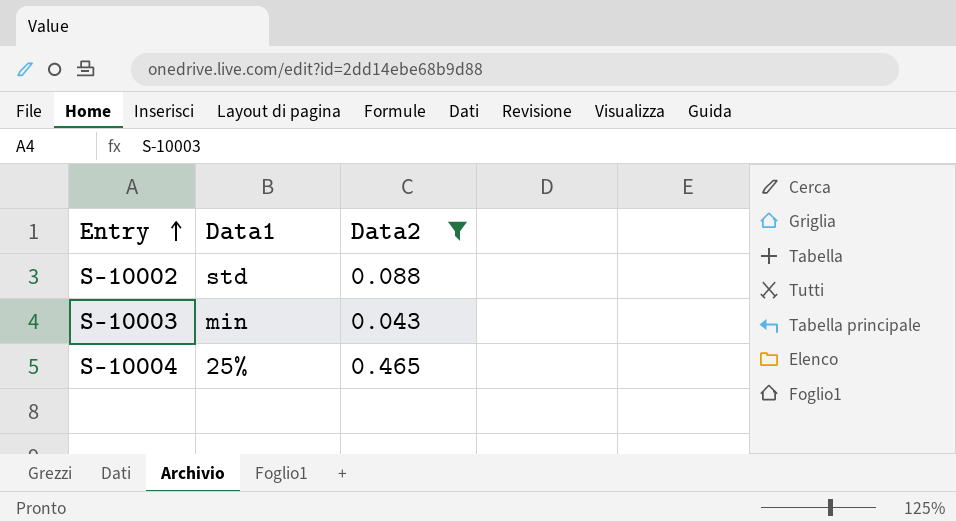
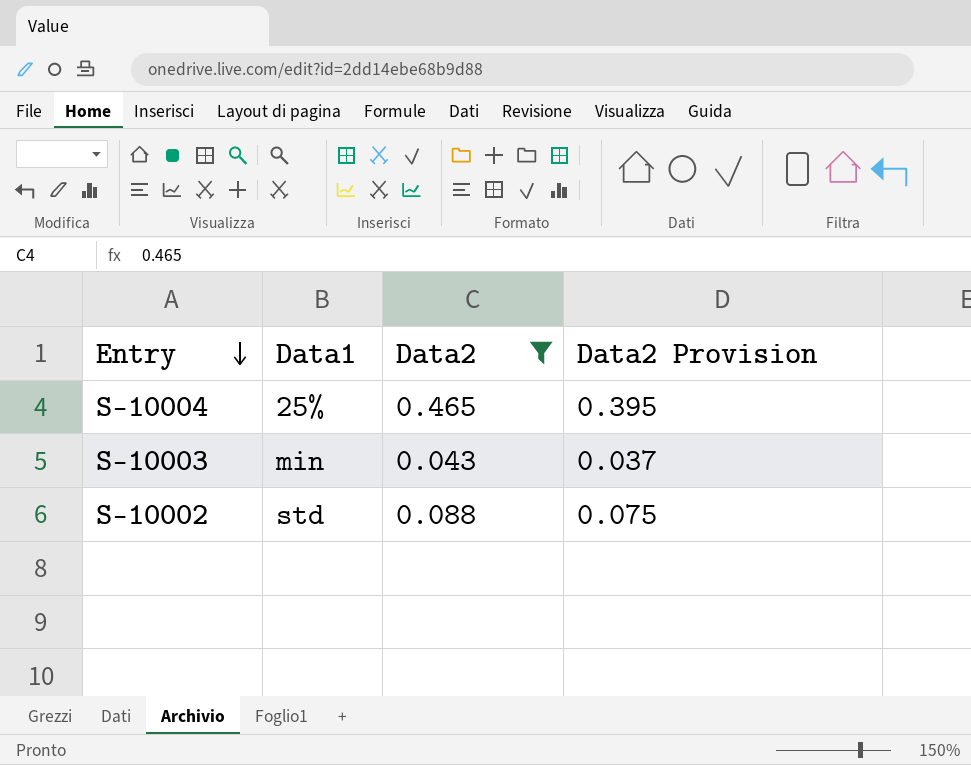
row order: Entry ascending -> Entry descending
column Data2 Provision | formula: none -> [Data2] * 0.85

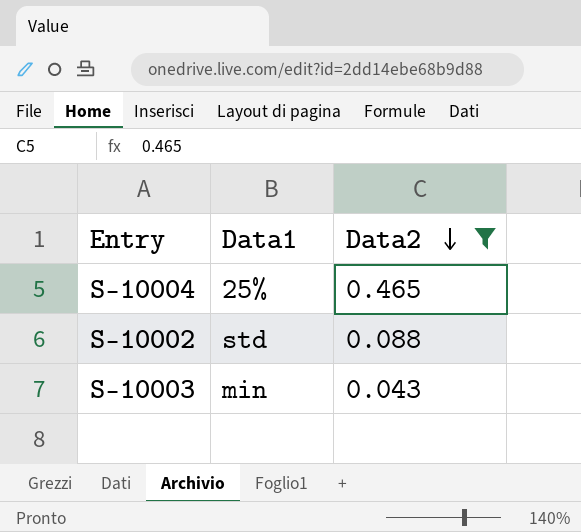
row order: Entry descending -> Data2 descending
column Data2 Provision | formula: [Data2] * 0.85 -> none

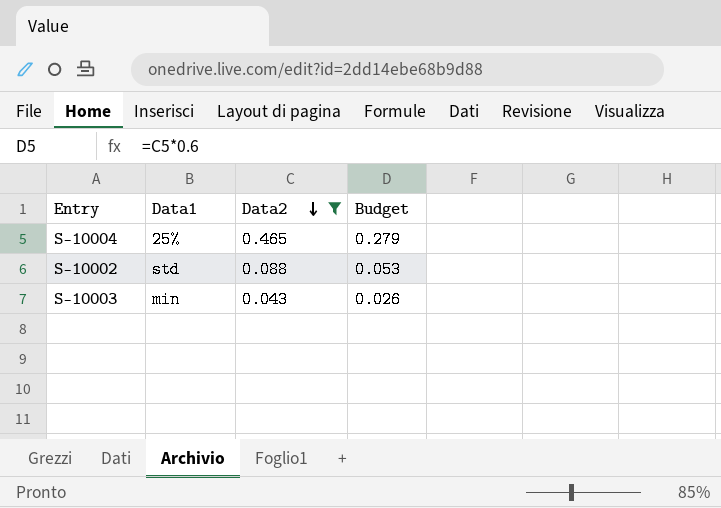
column Budget | formula: none -> [Data2] * 0.6

